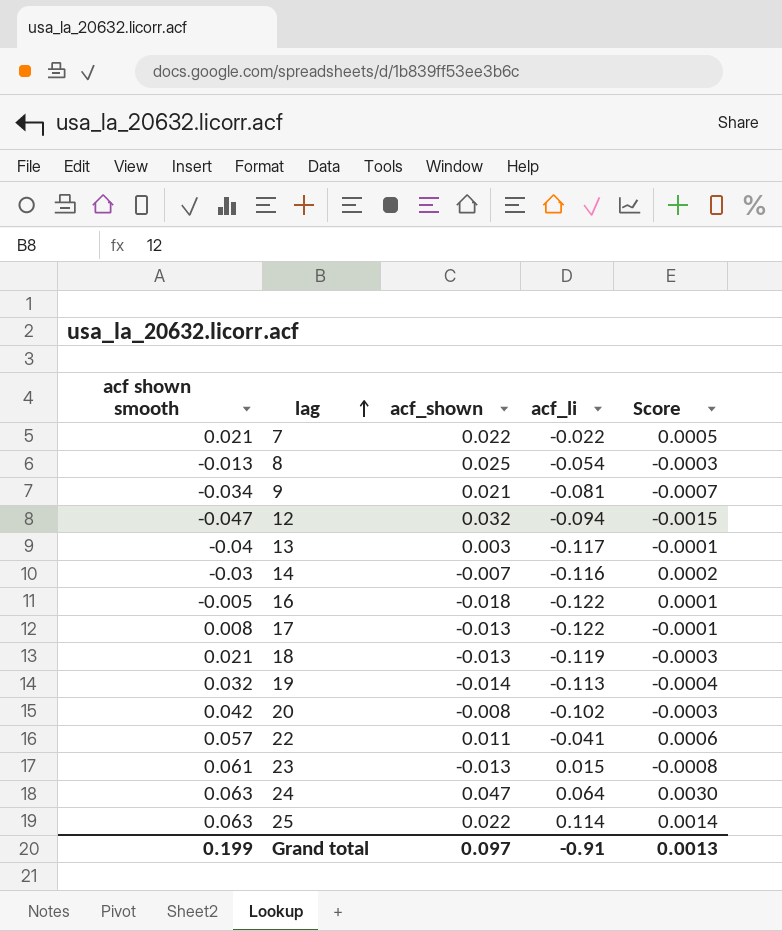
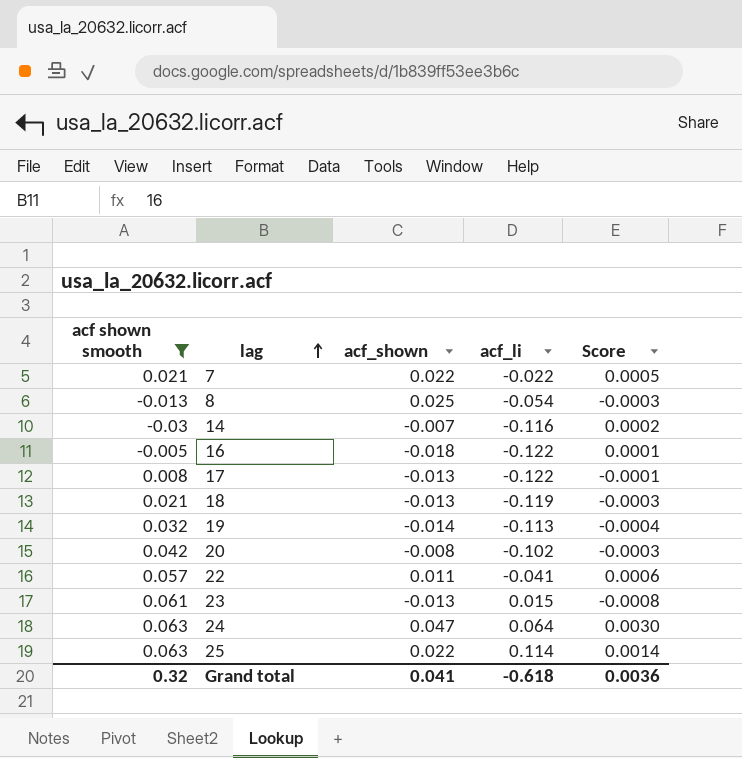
filter: none -> acf shown smooth >= -0.03
Grand total | acf shown smooth: 0.199 -> 0.32
Grand total | acf_shown: 0.097 -> 0.041
Grand total | acf_li: -0.91 -> -0.618
Grand total | Score: 0.0013 -> 0.0036

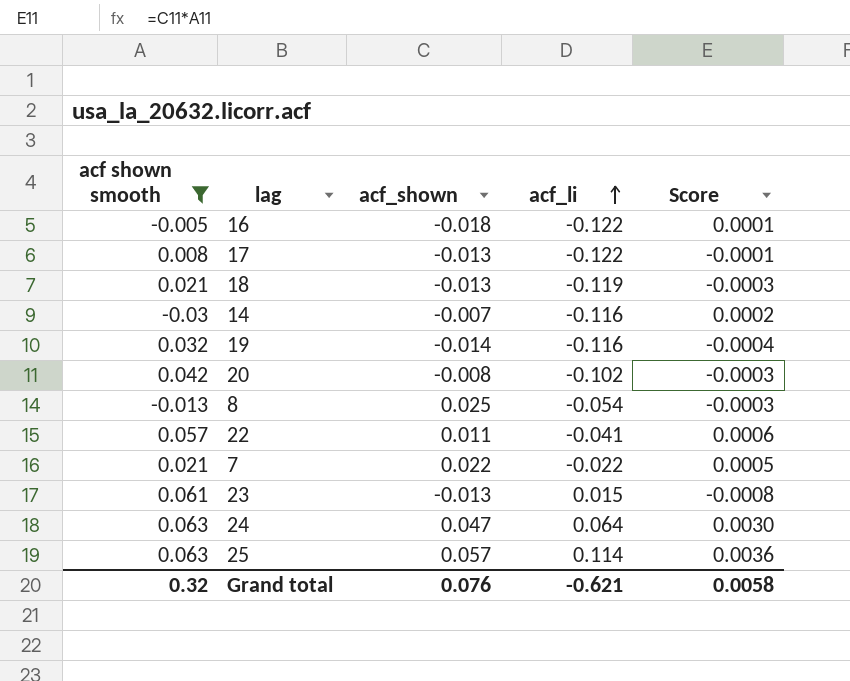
row order: lag ascending -> acf_li ascending
19 | acf_li: -0.113 -> -0.116
25 | acf_shown: 0.022 -> 0.057
25 | Score: 0.0014 -> 0.0036
Grand total | acf_shown: 0.041 -> 0.076
Grand total | acf_li: -0.618 -> -0.621
Grand total | Score: 0.0036 -> 0.0058

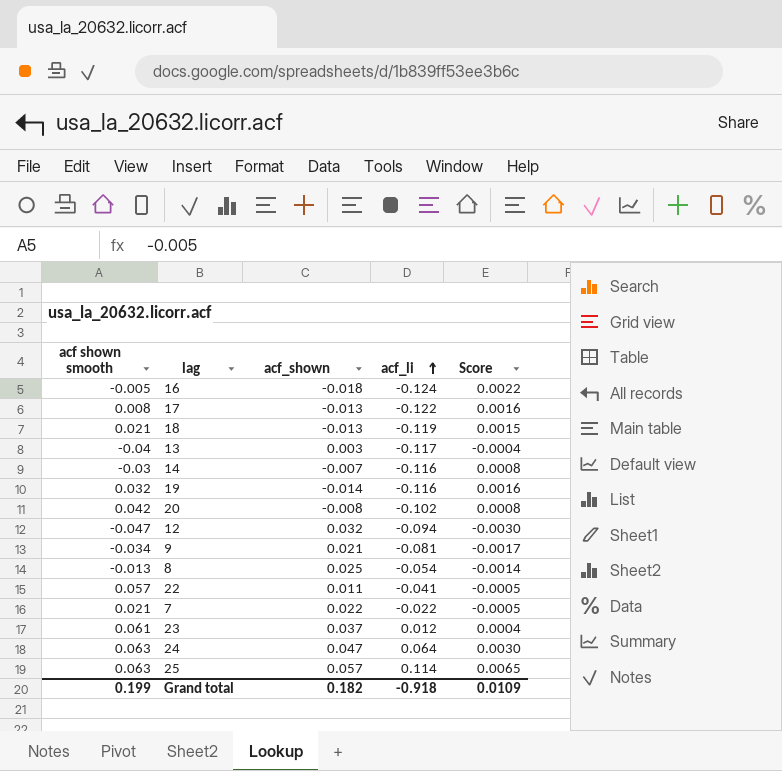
filter: acf shown smooth >= -0.03 -> none
column Score | formula: [acf shown smooth] * [acf_shown] -> [acf_shown] * [acf_li]
16 | acf_li: -0.122 -> -0.124
23 | acf_shown: -0.013 -> 0.037
23 | acf_li: 0.015 -> 0.012
Grand total | acf shown smooth: 0.32 -> 0.199
Grand total | acf_shown: 0.076 -> 0.182
Grand total | acf_li: -0.621 -> -0.918
Grand total | Score: 0.0058 -> 0.0109

